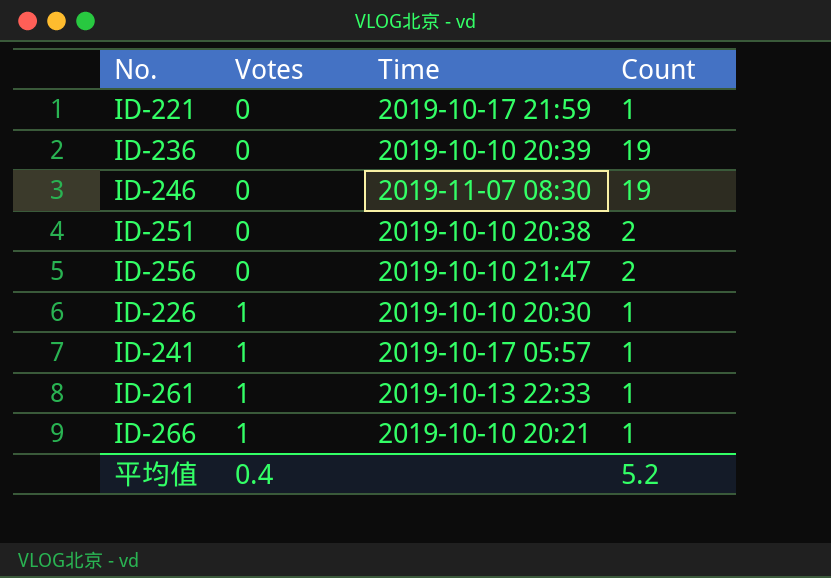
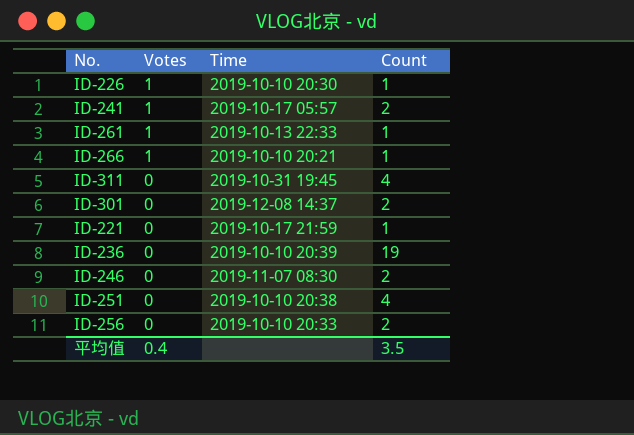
row order: Votes ascending -> Votes descending
ID-241 | Count: 1 -> 2
row ID-311: none -> 0 | 2019-10-31 19:45 | 4
row ID-301: none -> 0 | 2019-12-08 14:37 | 2
ID-246 | Count: 19 -> 2
ID-251 | Count: 2 -> 4
ID-256 | Time: 2019-10-10 21:47 -> 2019-10-10 20:33
平均值 | Count: 5.2 -> 3.5

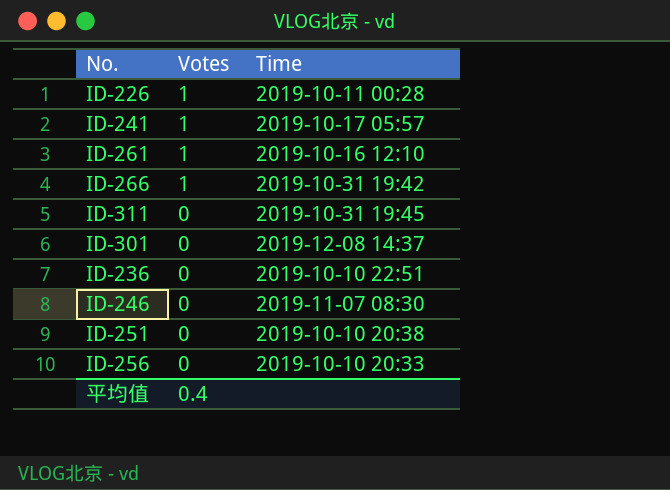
column Count | position: 4 -> none
row ID-221: 0 | 2019-10-17 21:59 | 1 -> none
ID-226 | Time: 2019-10-10 20:30 -> 2019-10-11 00:28
ID-261 | Time: 2019-10-13 22:33 -> 2019-10-16 12:10
ID-266 | Time: 2019-10-10 20:21 -> 2019-10-31 19:42
ID-236 | Time: 2019-10-10 20:39 -> 2019-10-10 22:51

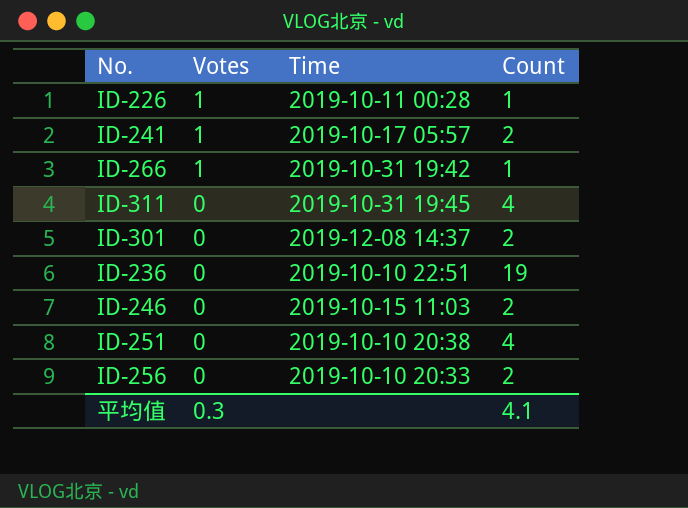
column Count | position: none -> 4
row ID-261: 1 | 2019-10-16 12:10 -> none
ID-246 | Time: 2019-11-07 08:30 -> 2019-10-15 11:03
平均值 | Votes: 0.4 -> 0.3

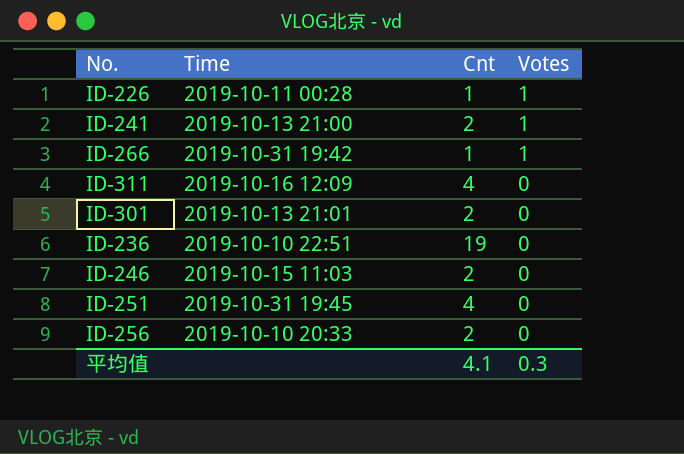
column name: Count -> Cnt
column Votes | position: 2 -> 4
ID-241 | Time: 2019-10-17 05:57 -> 2019-10-13 21:00
ID-311 | Time: 2019-10-31 19:45 -> 2019-10-16 12:09
ID-301 | Time: 2019-12-08 14:37 -> 2019-10-13 21:01
ID-251 | Time: 2019-10-10 20:38 -> 2019-10-31 19:45

